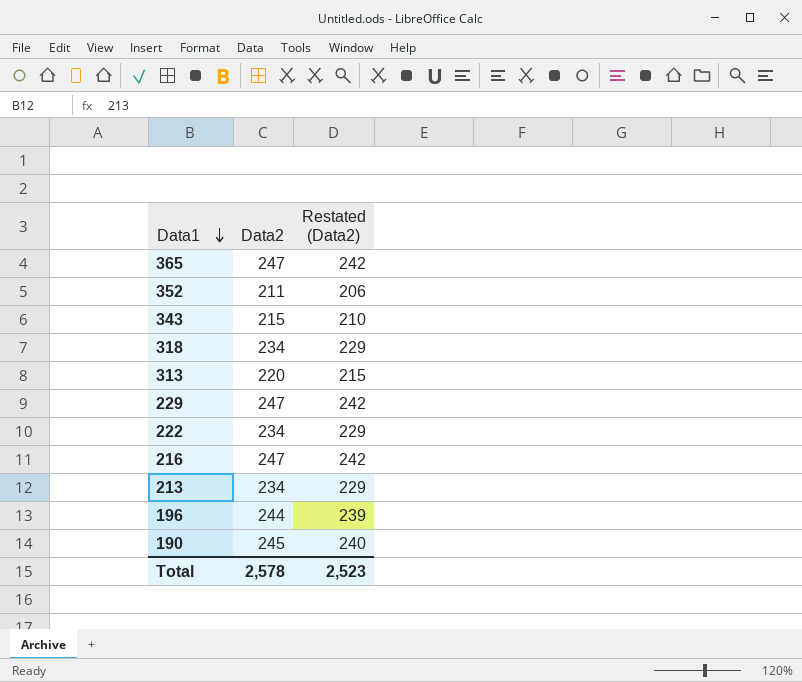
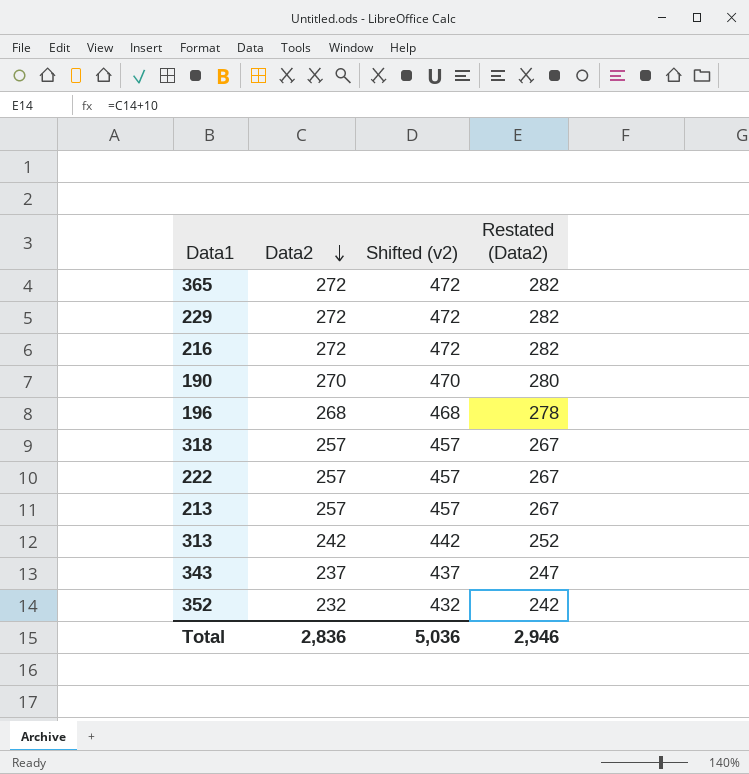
row order: Data1 descending -> Data2 descending
column Shifted (v2) | formula: none -> [Data2] + 200
column Restated (Data2) | formula: [Data2] - 5 -> [Data2] + 10
365 | Data2: 247 -> 272
229 | Data2: 247 -> 272
216 | Data2: 247 -> 272
190 | Data2: 245 -> 270
196 | Data2: 244 -> 268
318 | Data2: 234 -> 257
222 | Data2: 234 -> 257
213 | Data2: 234 -> 257
313 | Data2: 220 -> 242
343 | Data2: 215 -> 237
352 | Data2: 211 -> 232
Total | Data2: 2,578 -> 2,836
Total | Restated (Data2): 2,523 -> 2,946

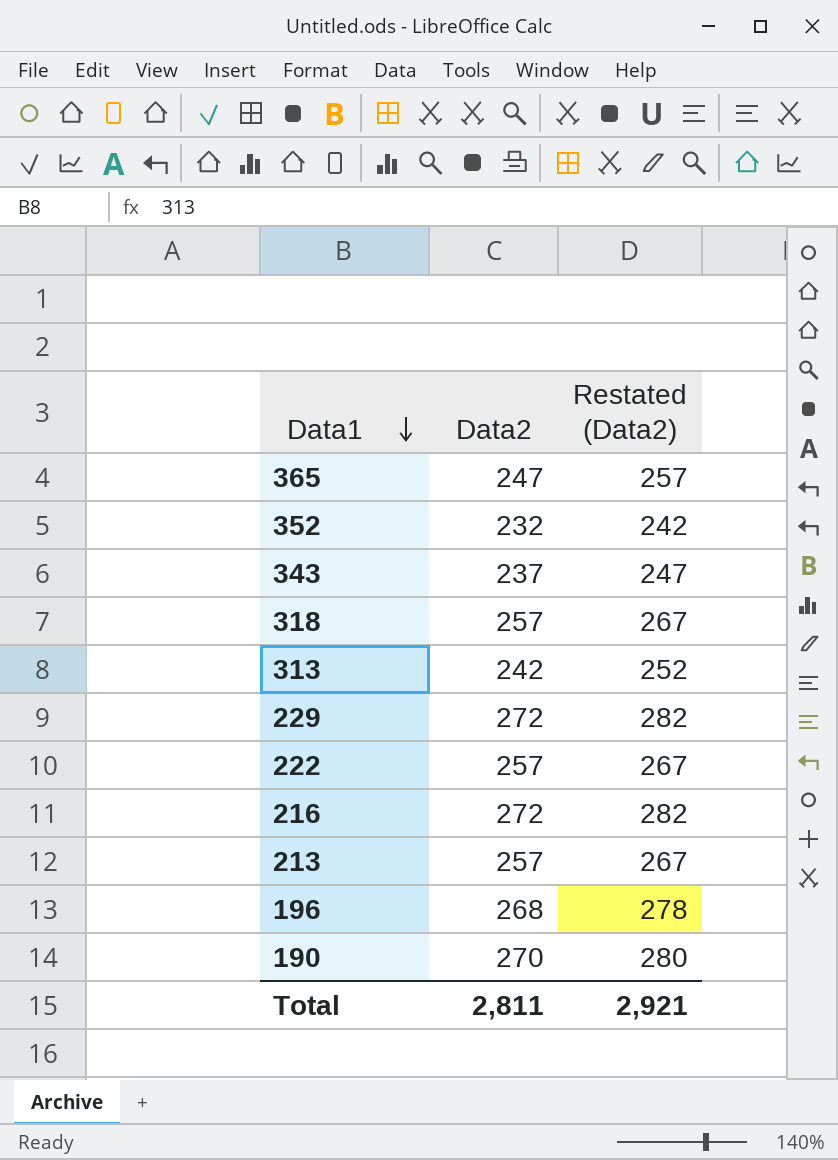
row order: Data2 descending -> Data1 descending
column Shifted (v2) | formula: [Data2] + 200 -> none
365 | Data2: 272 -> 247
365 | Restated (Data2): 282 -> 257
Total | Data2: 2,836 -> 2,811
Total | Restated (Data2): 2,946 -> 2,921

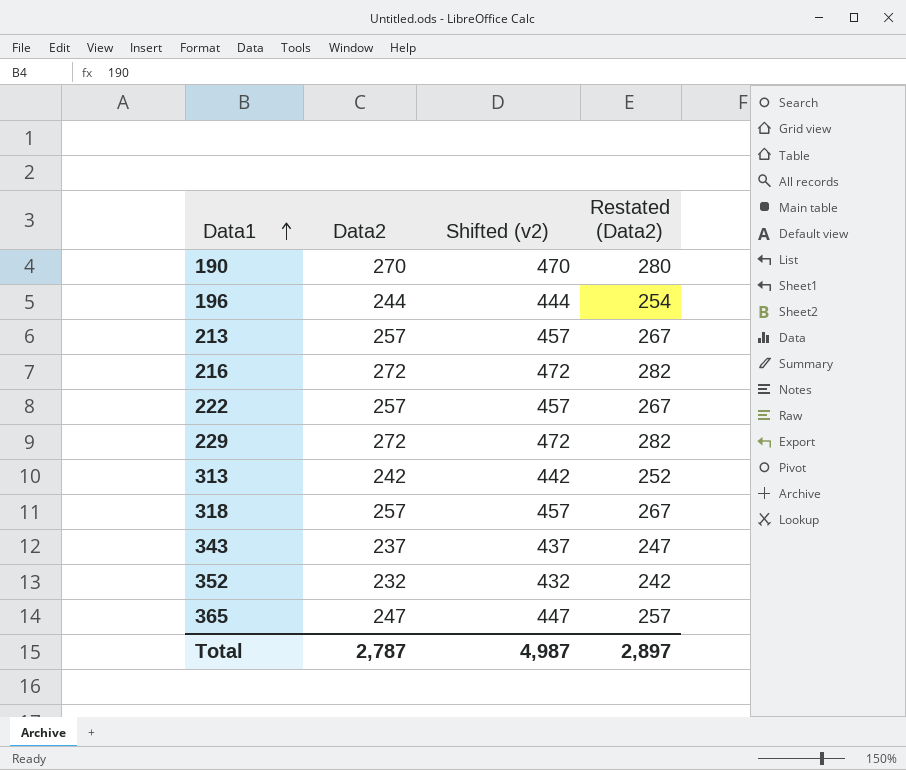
row order: Data1 descending -> Data1 ascending
column Shifted (v2) | formula: none -> [Data2] + 200
196 | Data2: 268 -> 244
196 | Restated (Data2): 278 -> 254
Total | Data2: 2,811 -> 2,787
Total | Restated (Data2): 2,921 -> 2,897

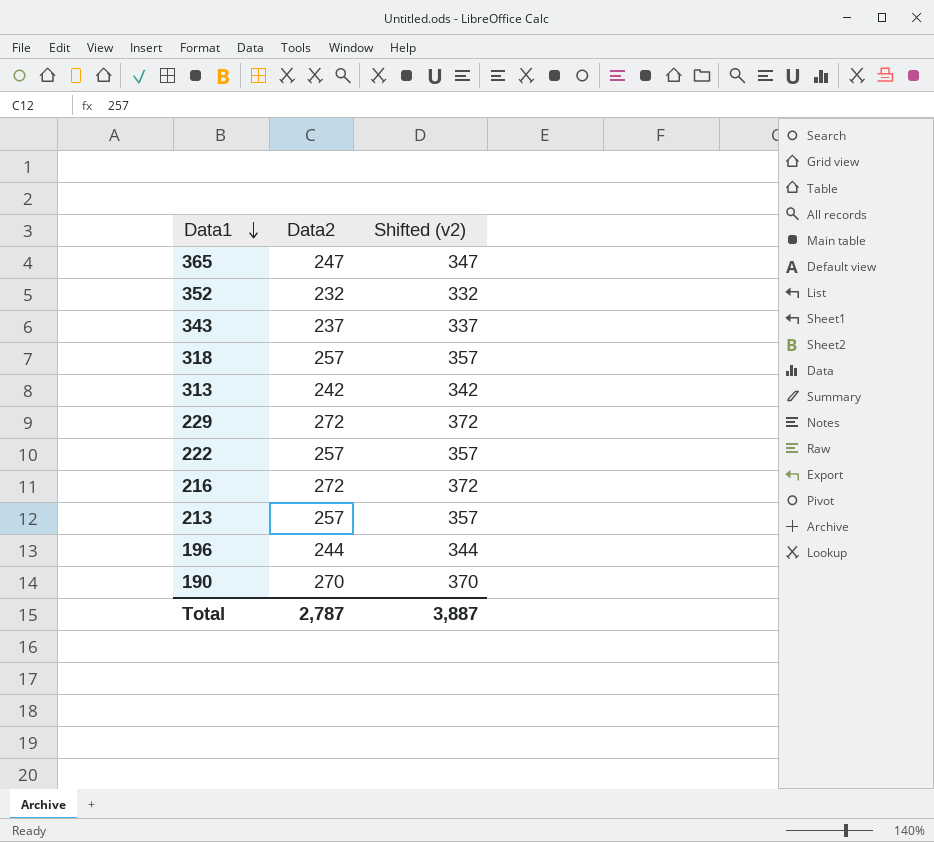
row order: Data1 ascending -> Data1 descending
column Restated (Data2) | formula: [Data2] + 10 -> none
column Shifted (v2) | formula: [Data2] + 200 -> [Data2] + 100
Total | Shifted (v2): 4,987 -> 3,887

